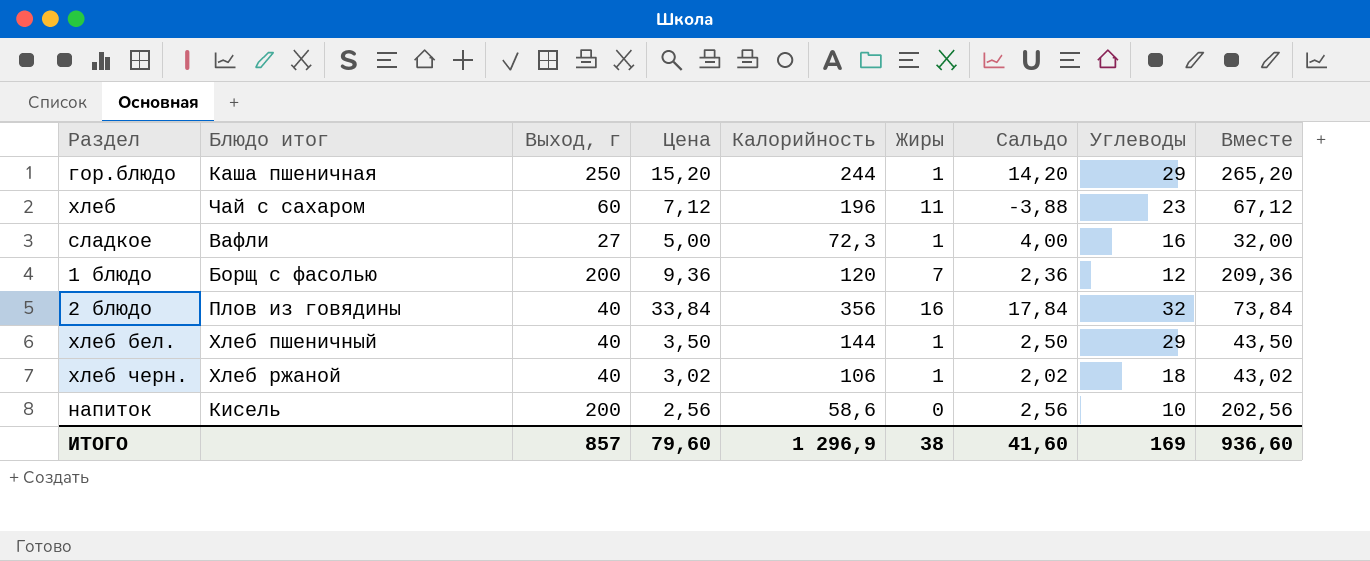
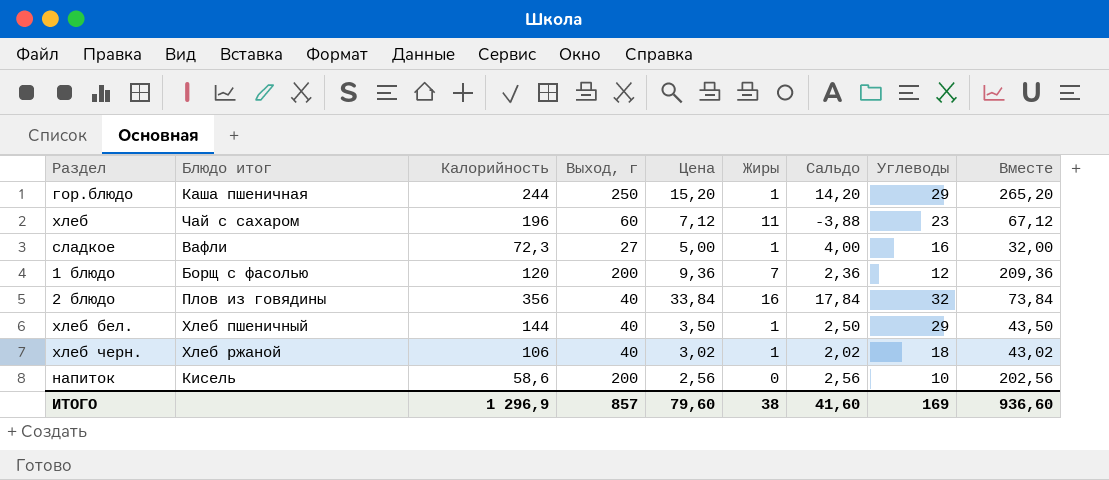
column Калорийность | position: 5 -> 3

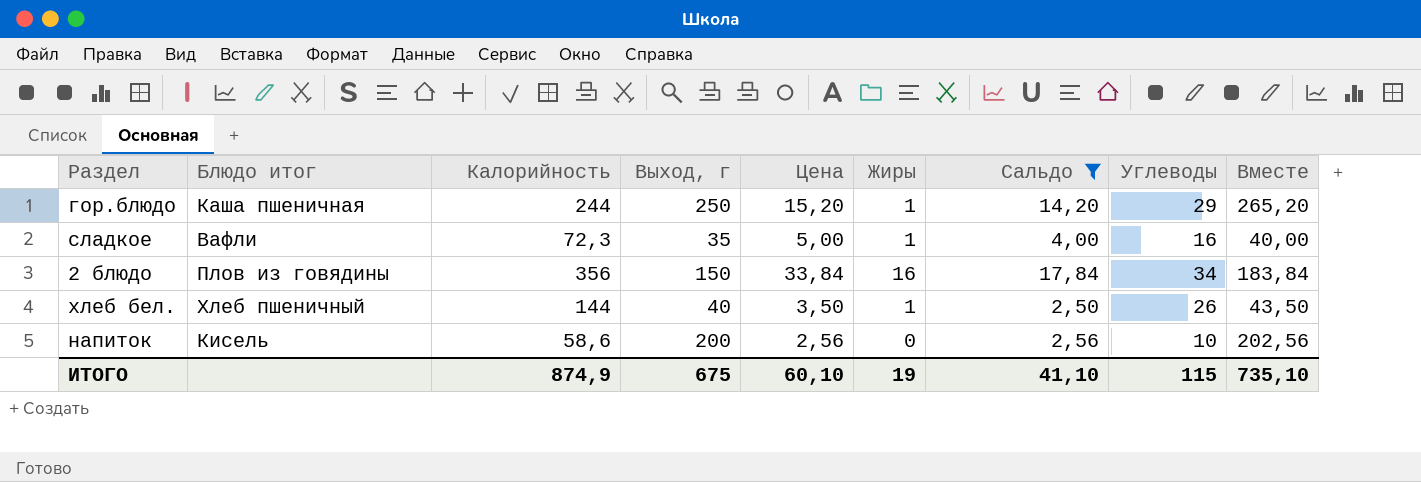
filter: none -> Сальдо >= 2,50
сладкое | Выход, г: 27 -> 35
сладкое | Вместе: 32,00 -> 40,00
2 блюдо | Выход, г: 40 -> 150
2 блюдо | Углеводы: 32 -> 34
2 блюдо | Вместе: 73,84 -> 183,84
хлеб бел. | Углеводы: 29 -> 26
ИТОГО | Калорийность: 1 296,9 -> 874,9
ИТОГО | Выход, г: 857 -> 675
ИТОГО | Цена: 79,60 -> 60,10
ИТОГО | Жиры: 38 -> 19
ИТОГО | Сальдо: 41,60 -> 41,10
ИТОГО | Углеводы: 169 -> 115
ИТОГО | Вместе: 936,60 -> 735,10

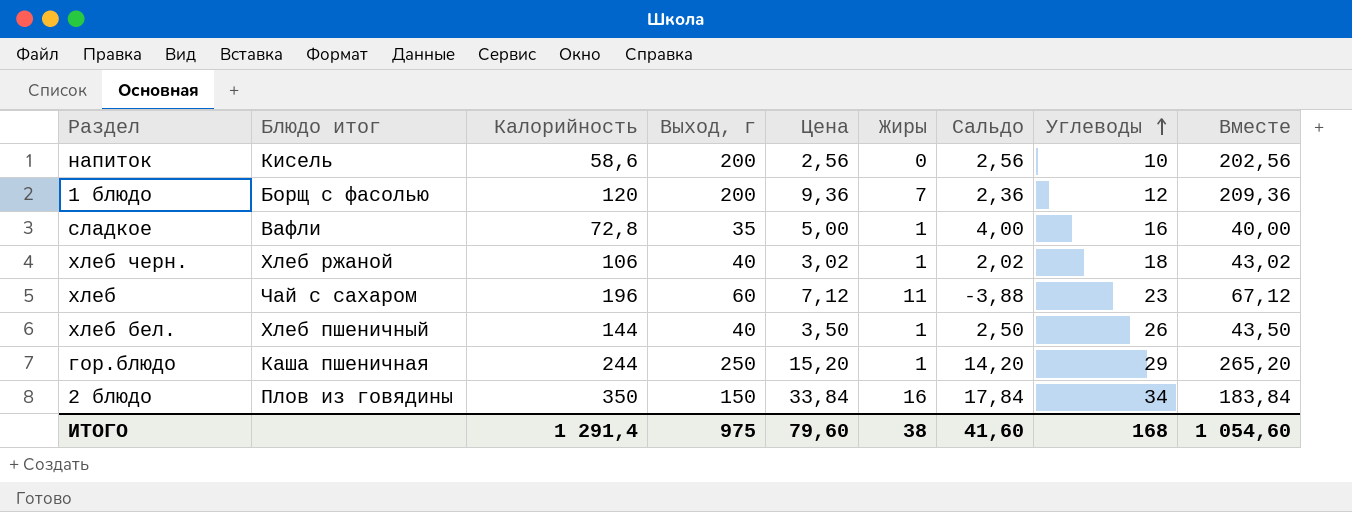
filter: Сальдо >= 2,50 -> none
row order: none -> Углеводы ascending
сладкое | Калорийность: 72,3 -> 72,8
2 блюдо | Калорийность: 356 -> 350
ИТОГО | Калорийность: 874,9 -> 1 291,4
ИТОГО | Выход, г: 675 -> 975
ИТОГО | Цена: 60,10 -> 79,60
ИТОГО | Жиры: 19 -> 38
ИТОГО | Сальдо: 41,10 -> 41,60
ИТОГО | Углеводы: 115 -> 168
ИТОГО | Вместе: 735,10 -> 1 054,60

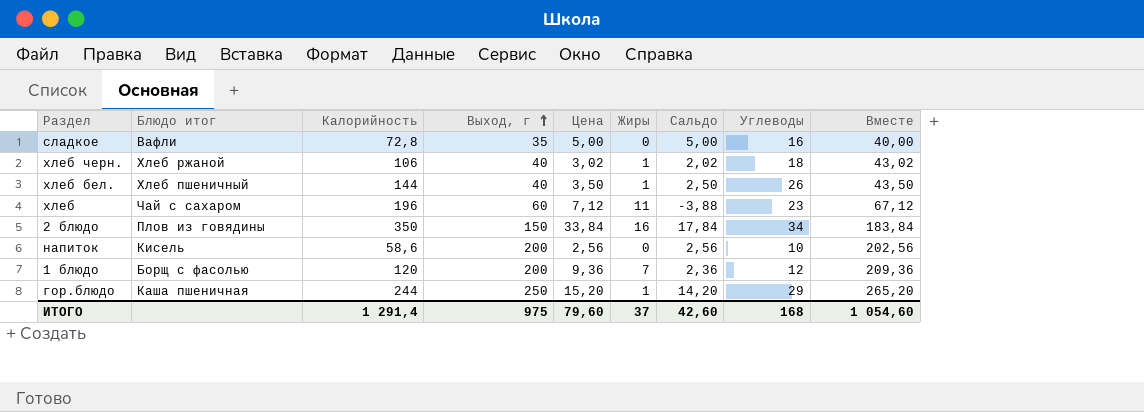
row order: Углеводы ascending -> Выход, г ascending
сладкое | Жиры: 1 -> 0
сладкое | Сальдо: 4,00 -> 5,00
ИТОГО | Жиры: 38 -> 37
ИТОГО | Сальдо: 41,60 -> 42,60

